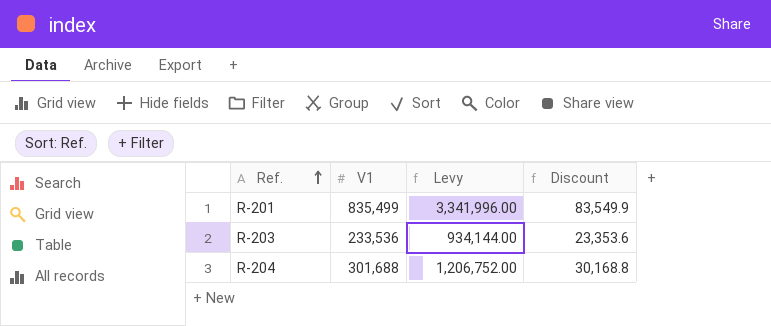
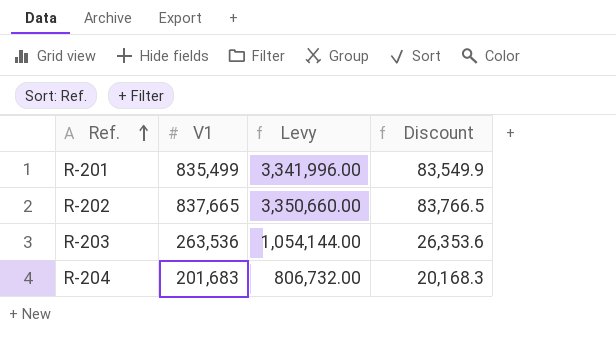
row R-202: none -> 837,665 | 3,350,660.00 | 83,766.5
R-203 | V1: 233,536 -> 263,536
R-203 | Levy: 934,144.00 -> 1,054,144.00
R-203 | Discount: 23,353.6 -> 26,353.6
R-204 | V1: 301,688 -> 201,683
R-204 | Levy: 1,206,752.00 -> 806,732.00
R-204 | Discount: 30,168.8 -> 20,168.3

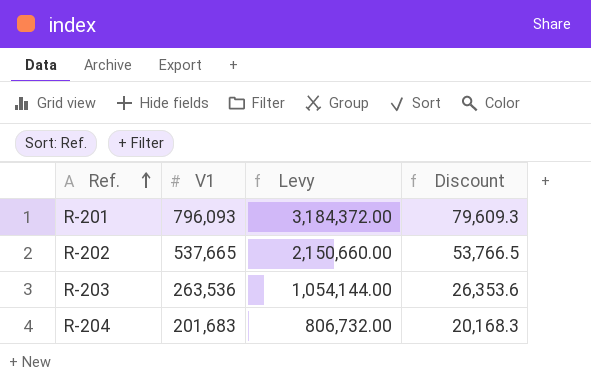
R-201 | V1: 835,499 -> 796,093
R-201 | Levy: 3,341,996.00 -> 3,184,372.00
R-201 | Discount: 83,549.9 -> 79,609.3
R-202 | V1: 837,665 -> 537,665
R-202 | Levy: 3,350,660.00 -> 2,150,660.00
R-202 | Discount: 83,766.5 -> 53,766.5

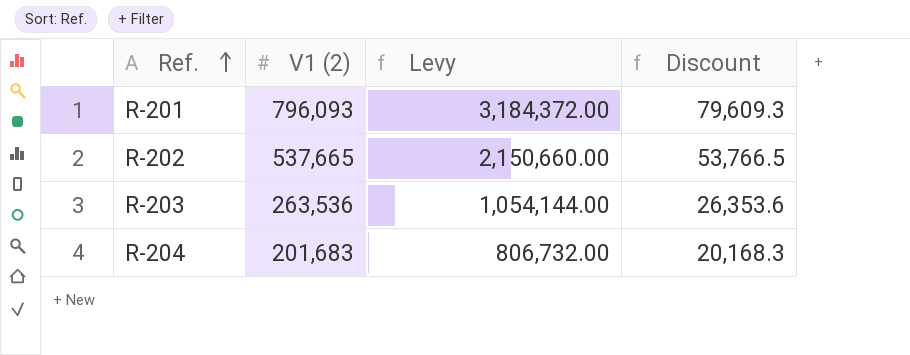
column name: V1 -> V1 (2)

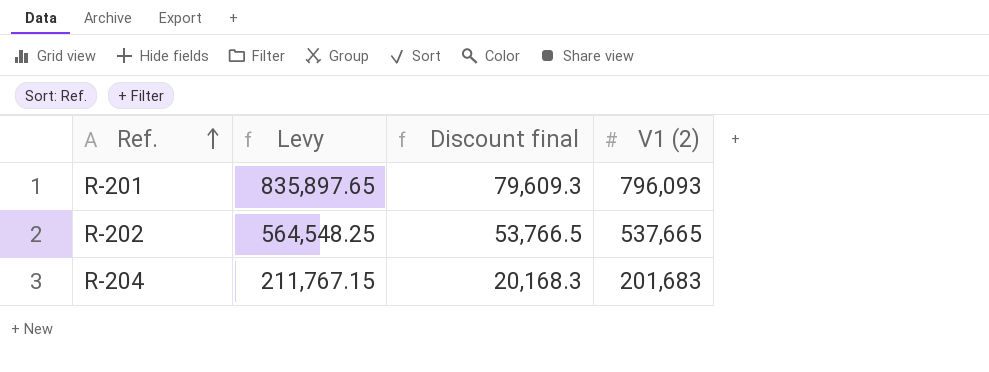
column Levy | formula: [V1 (2)] * 4 -> [V1 (2)] * 1.05
column name: Discount -> Discount final
column V1 (2) | position: 2 -> 4
row R-203: 263,536 | 1,054,144.00 | 26,353.6 -> none

